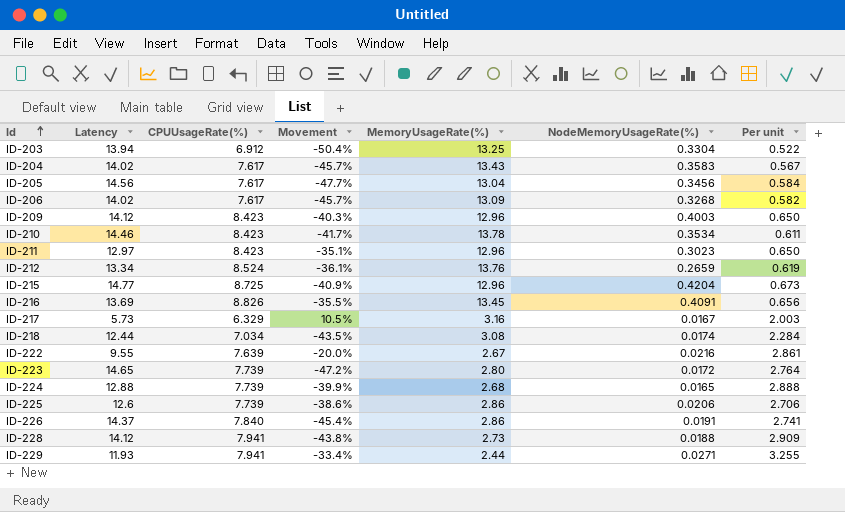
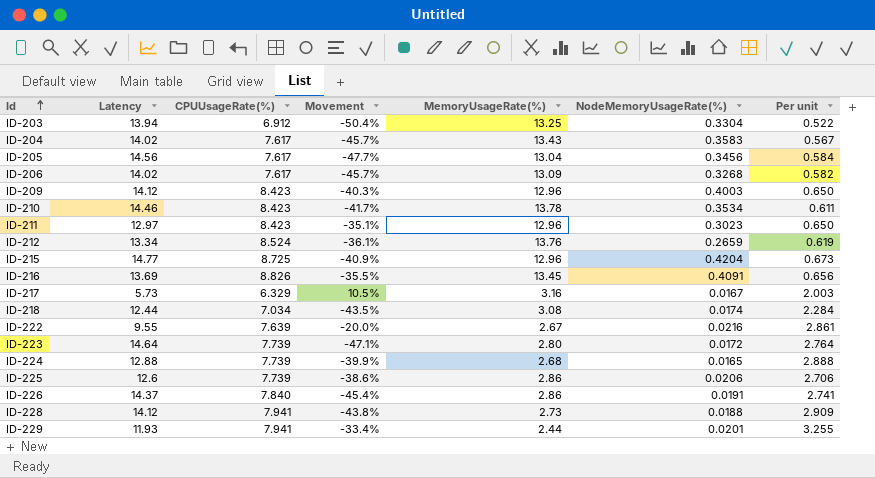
ID-223 | Latency: 14.65 -> 14.64
ID-223 | Movement: -47.2% -> -47.1%
ID-229 | NodeMemoryUsageRate(%): 0.0271 -> 0.0201

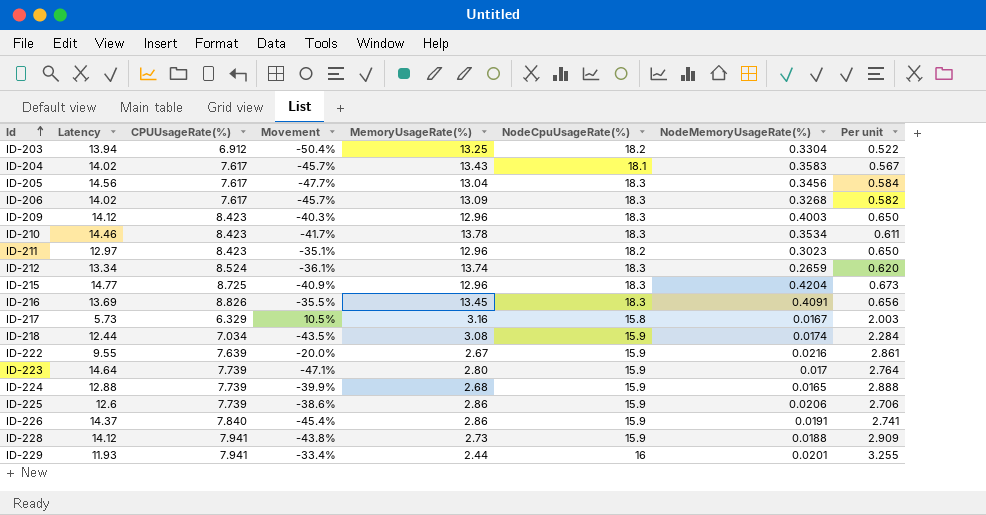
column NodeCpuUsageRate(%) | position: none -> 6
ID-212 | MemoryUsageRate(%): 13.76 -> 13.74
ID-212 | Per unit: 0.619 -> 0.620
ID-223 | NodeMemoryUsageRate(%): 0.0172 -> 0.017

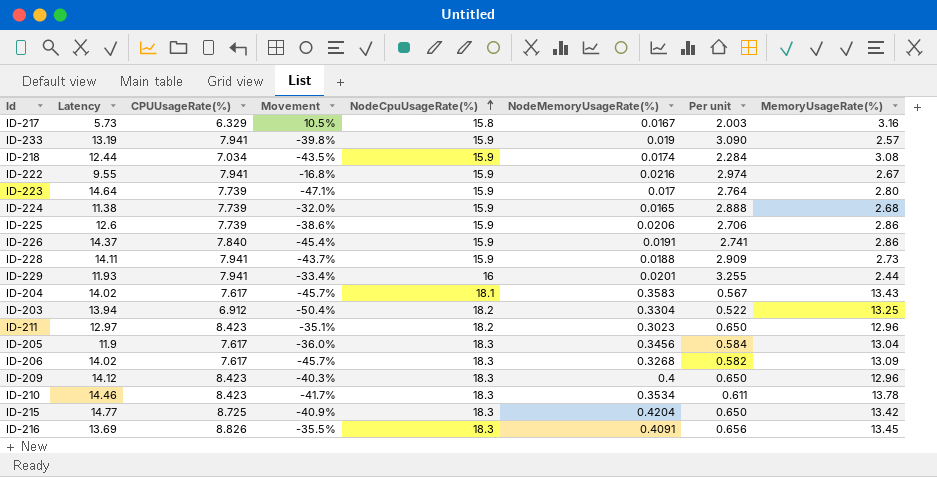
row order: Id ascending -> NodeCpuUsageRate(%) ascending
column MemoryUsageRate(%) | position: 5 -> 8
row ID-212: 13.34 | 8.524 | -36.1% | 13.74 | 18.3 | 0.2659 | 0.620 -> none
row ID-233: none -> 13.19 | 7.941 | -39.8% | 15.9 | 0.019 | 3.090 | 2.57
ID-222 | CPUUsageRate(%): 7.639 -> 7.941
ID-222 | Movement: -20.0% -> -16.8%
ID-222 | Per unit: 2.861 -> 2.974
ID-224 | Latency: 12.88 -> 11.38
ID-224 | Movement: -39.9% -> -32.0%
ID-228 | Latency: 14.12 -> 14.11
ID-228 | Movement: -43.8% -> -43.7%
ID-205 | Latency: 14.56 -> 11.9
ID-205 | Movement: -47.7% -> -36.0%
ID-209 | NodeMemoryUsageRate(%): 0.4003 -> 0.4
ID-215 | Per unit: 0.673 -> 0.650
ID-215 | MemoryUsageRate(%): 12.96 -> 13.42

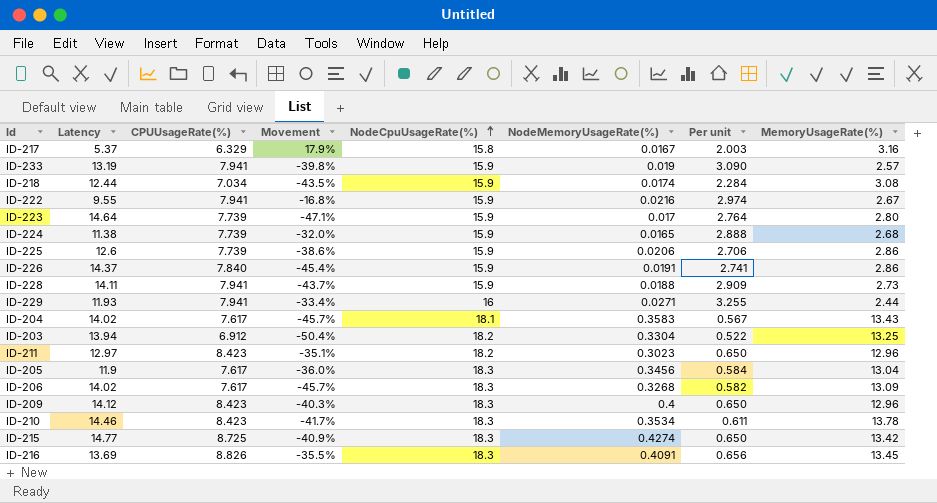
ID-217 | Latency: 5.73 -> 5.37
ID-217 | Movement: 10.5% -> 17.9%
ID-229 | NodeMemoryUsageRate(%): 0.0201 -> 0.0271
ID-215 | NodeMemoryUsageRate(%): 0.4204 -> 0.4274

